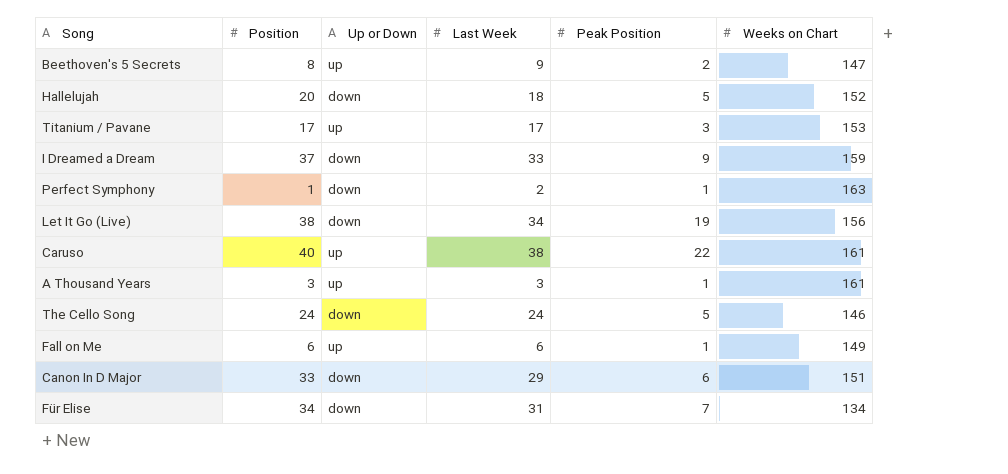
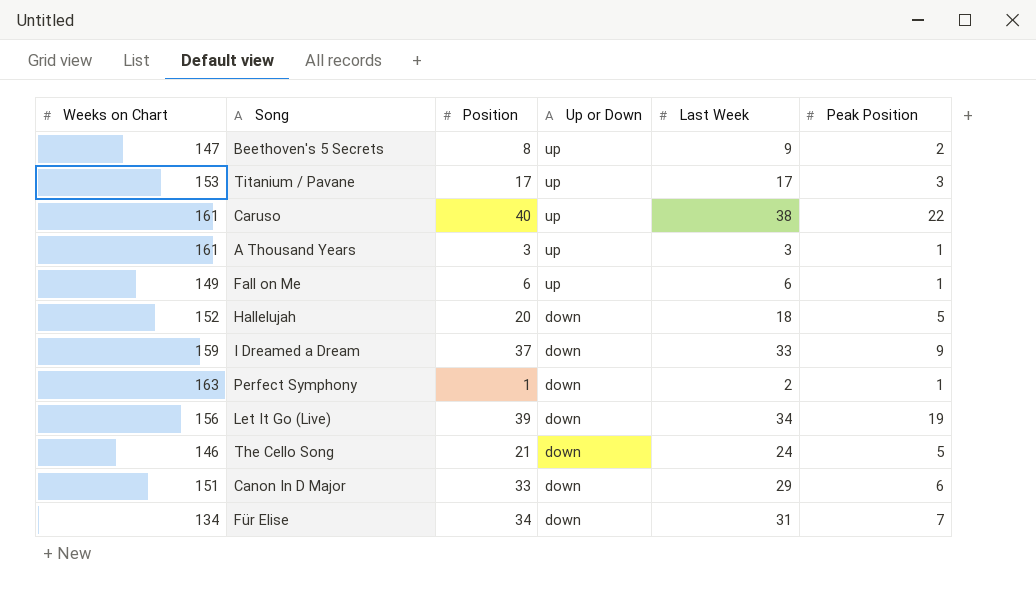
row order: none -> Up or Down descending
column Weeks on Chart | position: 6 -> 1
Let It Go (Live) | Position: 38 -> 39
The Cello Song | Position: 24 -> 21

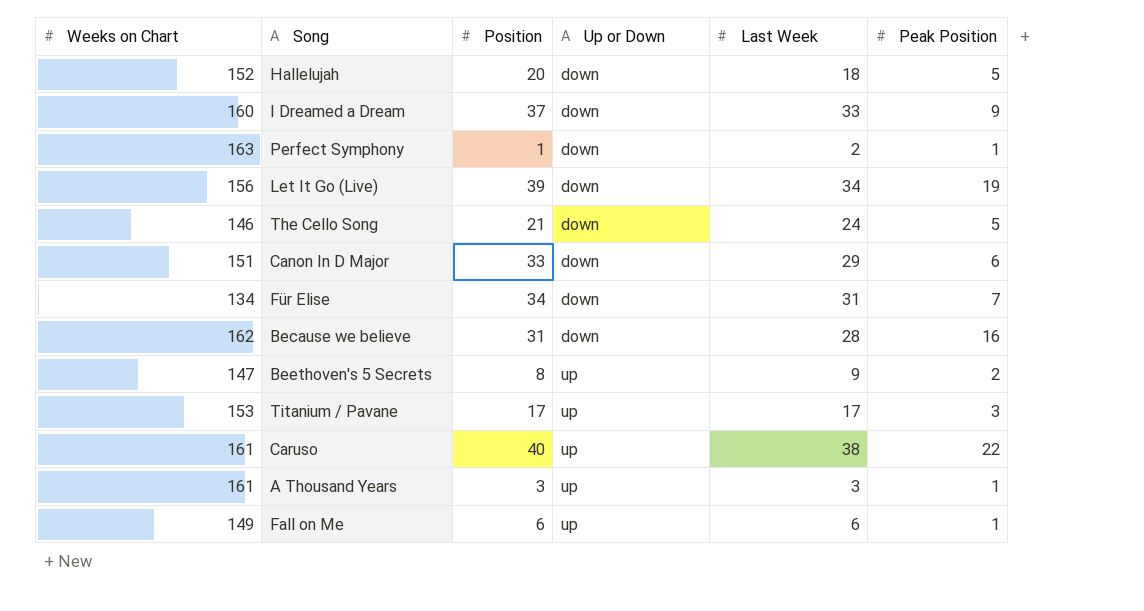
row order: Up or Down descending -> Up or Down ascending
I Dreamed a Dream | Weeks on Chart: 159 -> 160
row Because we believe: none -> 162 | 31 | down | 28 | 16

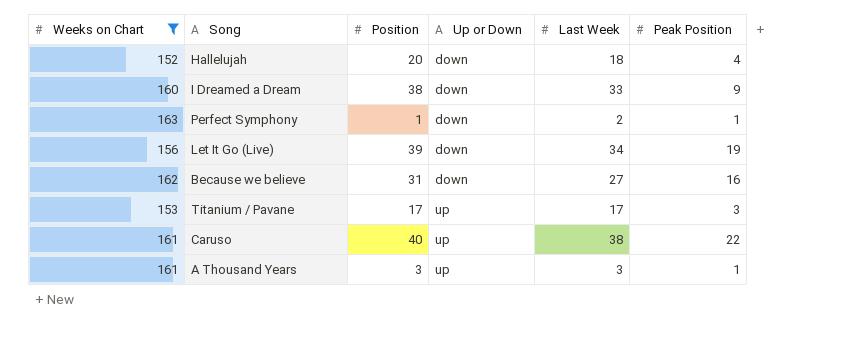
filter: none -> Weeks on Chart >= 152
Hallelujah | Peak Position: 5 -> 4
I Dreamed a Dream | Position: 37 -> 38
Because we believe | Last Week: 28 -> 27

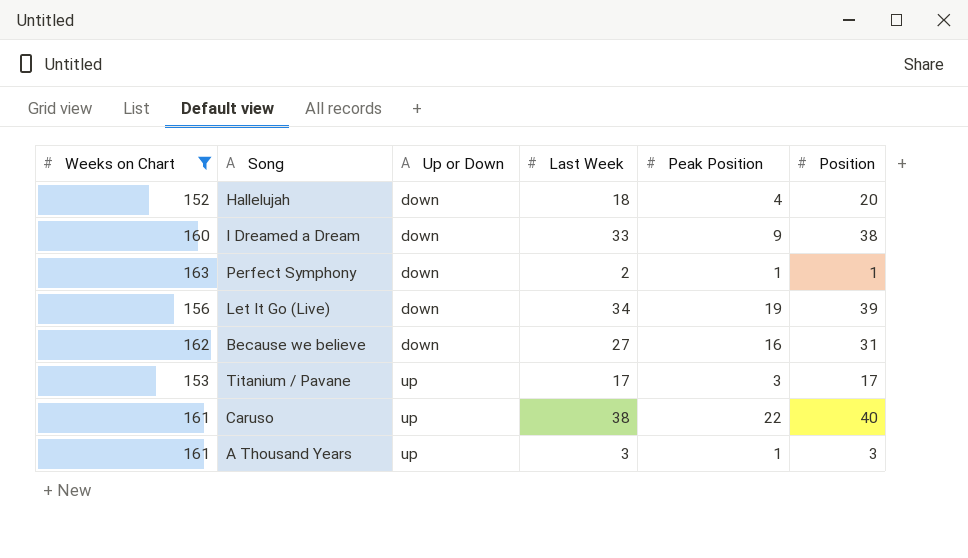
column Position | position: 3 -> 6

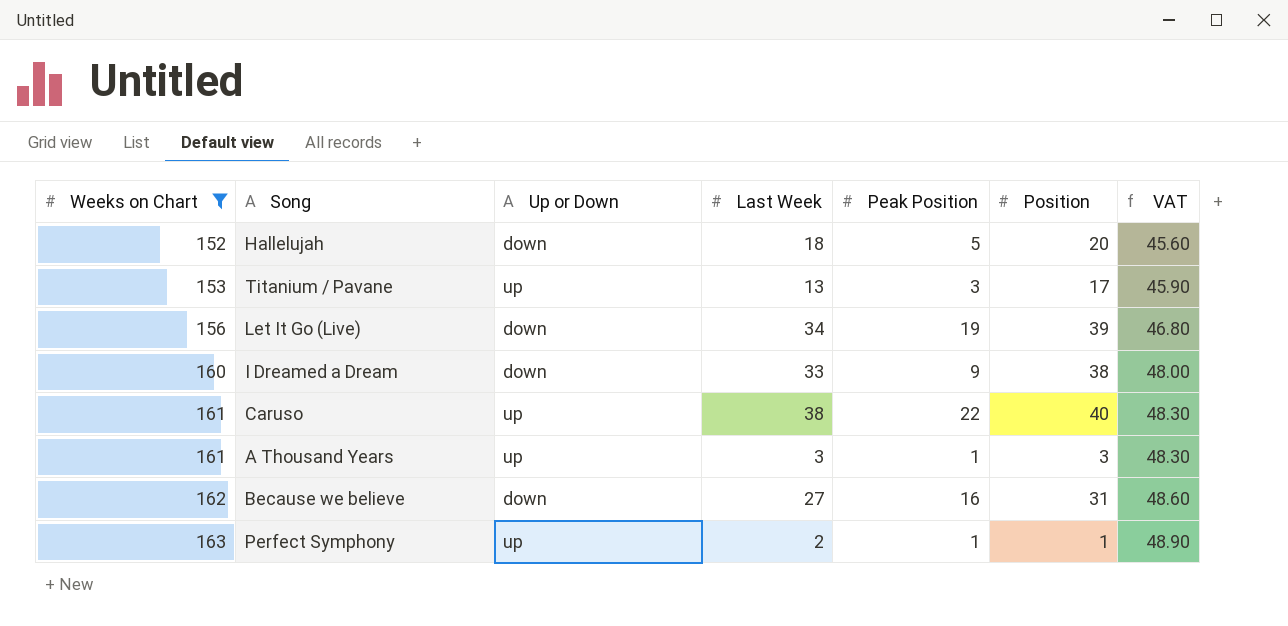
row order: Up or Down ascending -> Weeks on Chart ascending
column VAT | formula: none -> [Weeks on Chart] * 0.3
Hallelujah | Peak Position: 4 -> 5
Titanium / Pavane | Last Week: 17 -> 13
Perfect Symphony | Up or Down: down -> up

